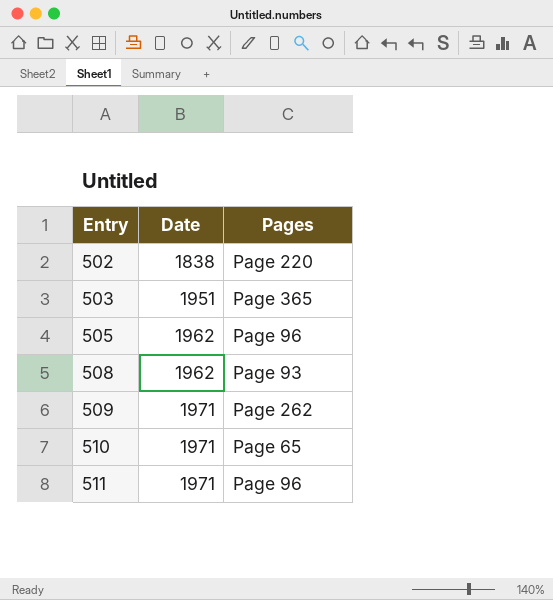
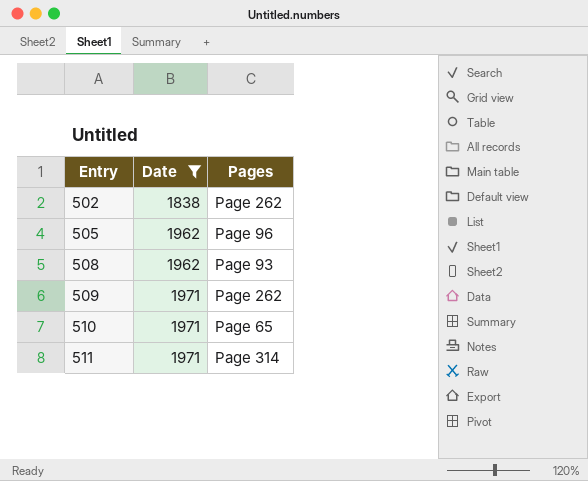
filter: none -> Date != 1951
502 | Pages: Page 220 -> Page 262
511 | Pages: Page 96 -> Page 314

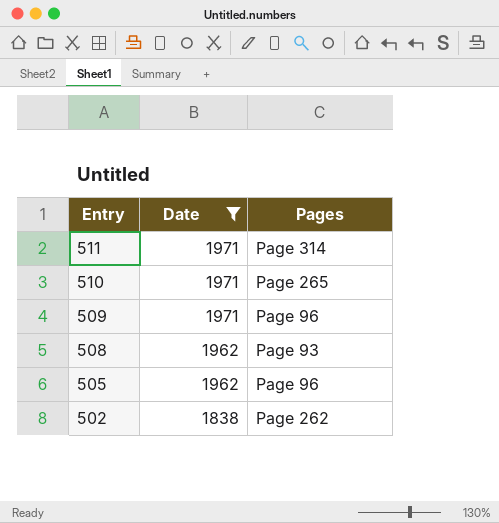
row order: Entry ascending -> Entry descending
510 | Pages: Page 65 -> Page 265
509 | Pages: Page 262 -> Page 96

